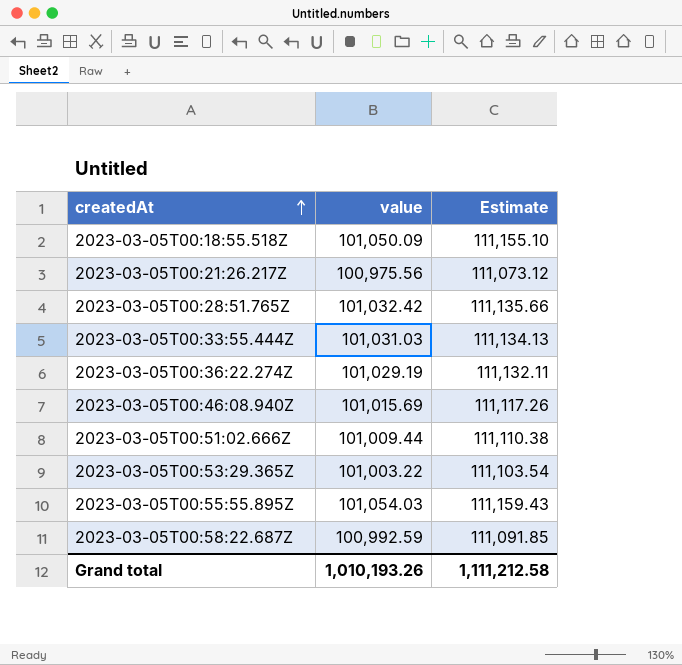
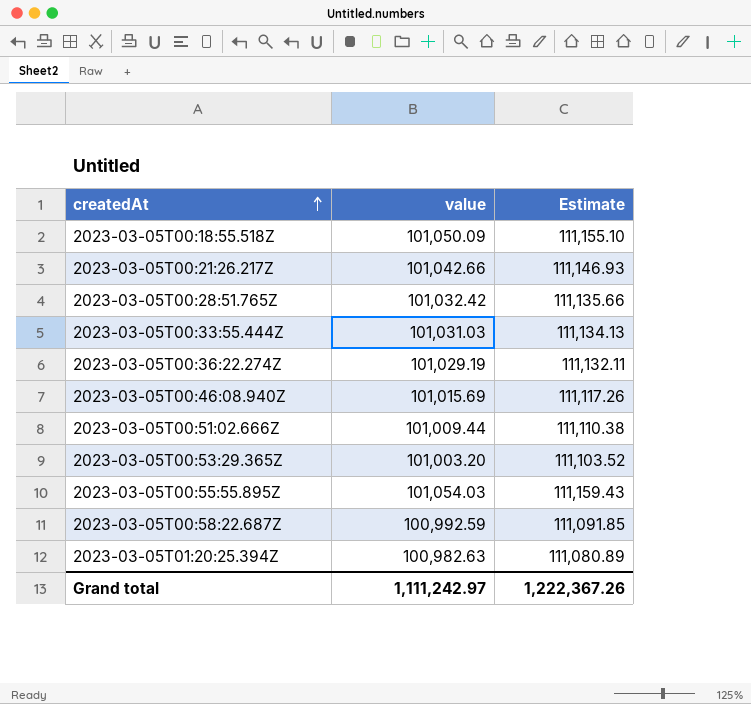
2023-03-05T00:21:26.217Z | value: 100,975.56 -> 101,042.66
2023-03-05T00:21:26.217Z | Estimate: 111,073.12 -> 111,146.93
2023-03-05T00:53:29.365Z | value: 101,003.22 -> 101,003.20
2023-03-05T00:53:29.365Z | Estimate: 111,103.54 -> 111,103.52
row 2023-03-05T01:20:25.394Z: none -> 100,982.63 | 111,080.89
Grand total | value: 1,010,193.26 -> 1,111,242.97
Grand total | Estimate: 1,111,212.58 -> 1,222,367.26

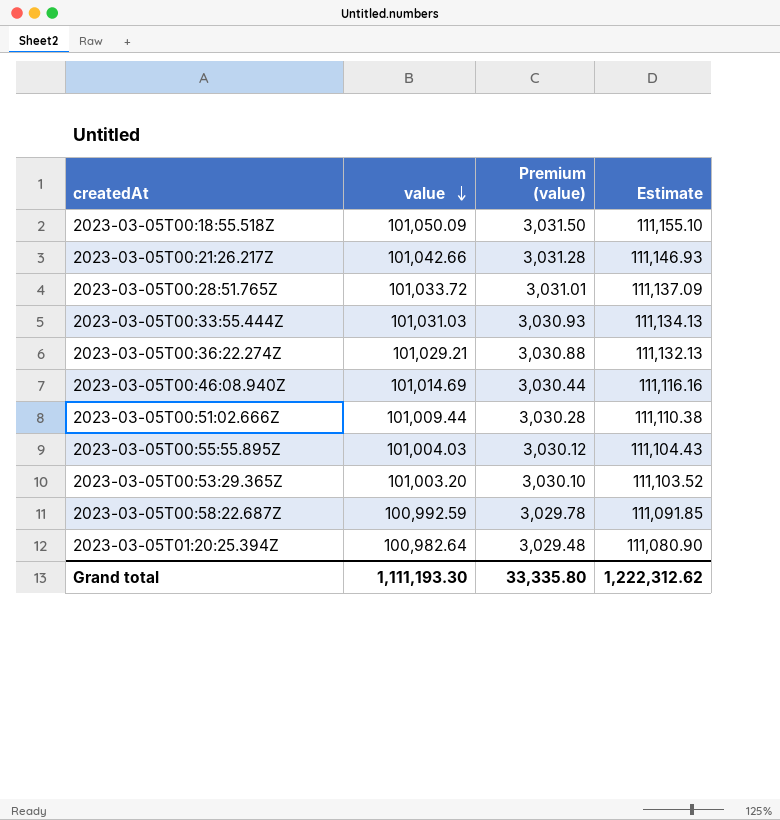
row order: createdAt ascending -> value descending
column Premium (value) | formula: none -> [value] * 0.03
2023-03-05T00:28:51.765Z | value: 101,032.42 -> 101,033.72
2023-03-05T00:28:51.765Z | Estimate: 111,135.66 -> 111,137.09
2023-03-05T00:36:22.274Z | value: 101,029.19 -> 101,029.21
2023-03-05T00:36:22.274Z | Estimate: 111,132.11 -> 111,132.13
2023-03-05T00:46:08.940Z | value: 101,015.69 -> 101,014.69
2023-03-05T00:46:08.940Z | Estimate: 111,117.26 -> 111,116.16
2023-03-05T00:55:55.895Z | value: 101,054.03 -> 101,004.03
2023-03-05T00:55:55.895Z | Estimate: 111,159.43 -> 111,104.43
2023-03-05T01:20:25.394Z | value: 100,982.63 -> 100,982.64
2023-03-05T01:20:25.394Z | Estimate: 111,080.89 -> 111,080.90
Grand total | value: 1,111,242.97 -> 1,111,193.30
Grand total | Estimate: 1,222,367.26 -> 1,222,312.62

